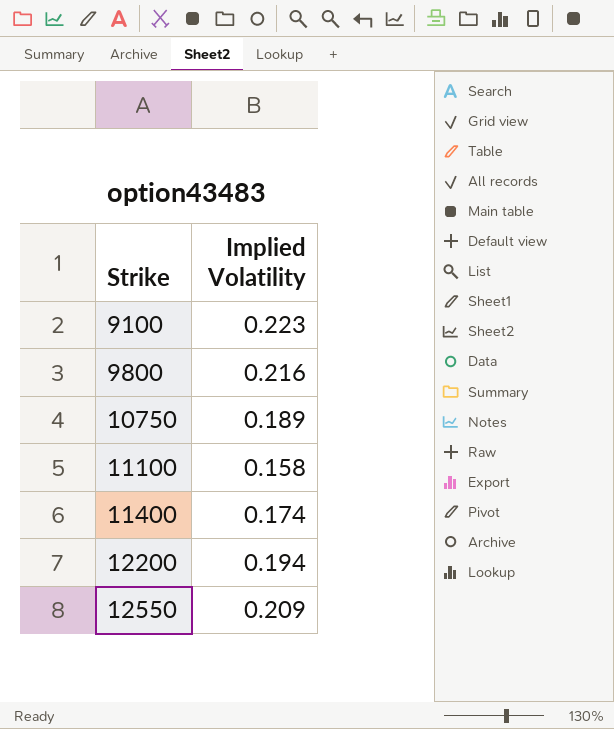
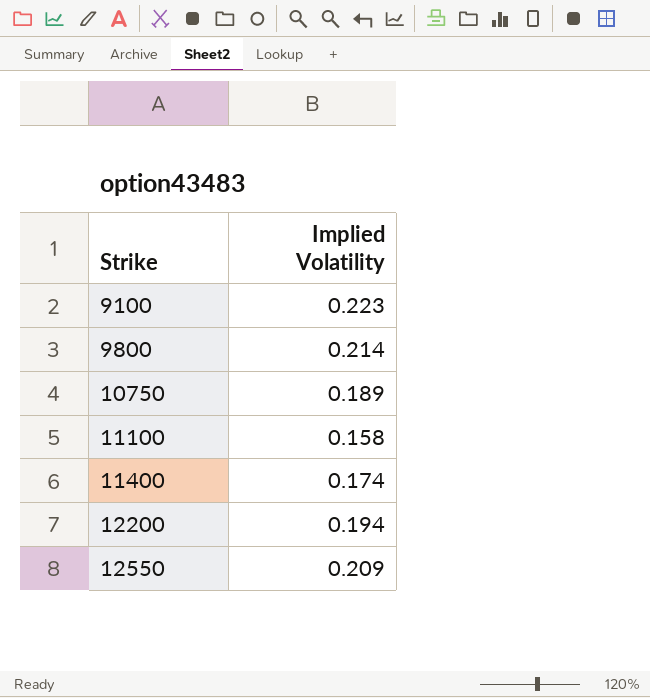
9800 | Implied Volatility: 0.216 -> 0.214

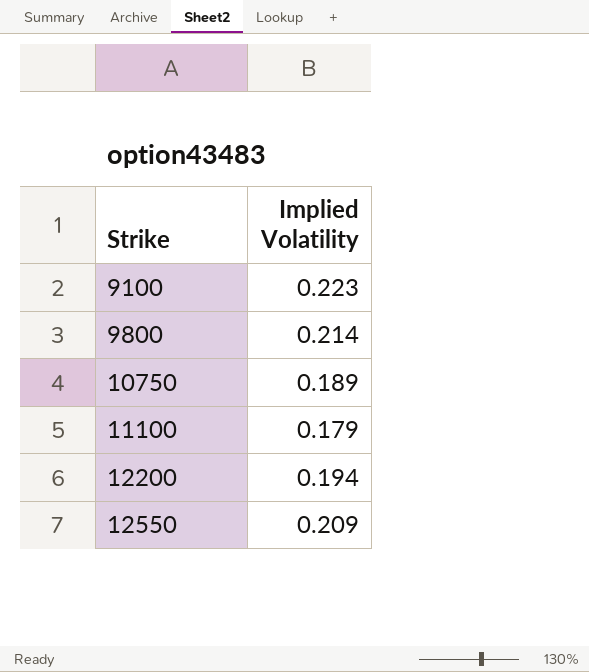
row 11400: 0.174 -> none
11100 | Implied Volatility: 0.158 -> 0.179

